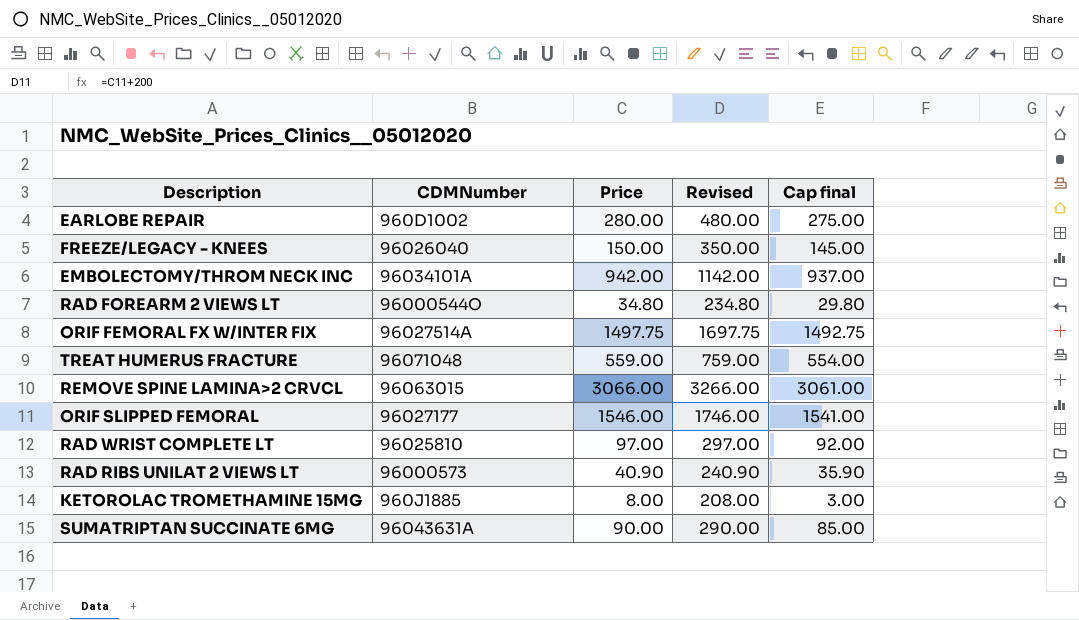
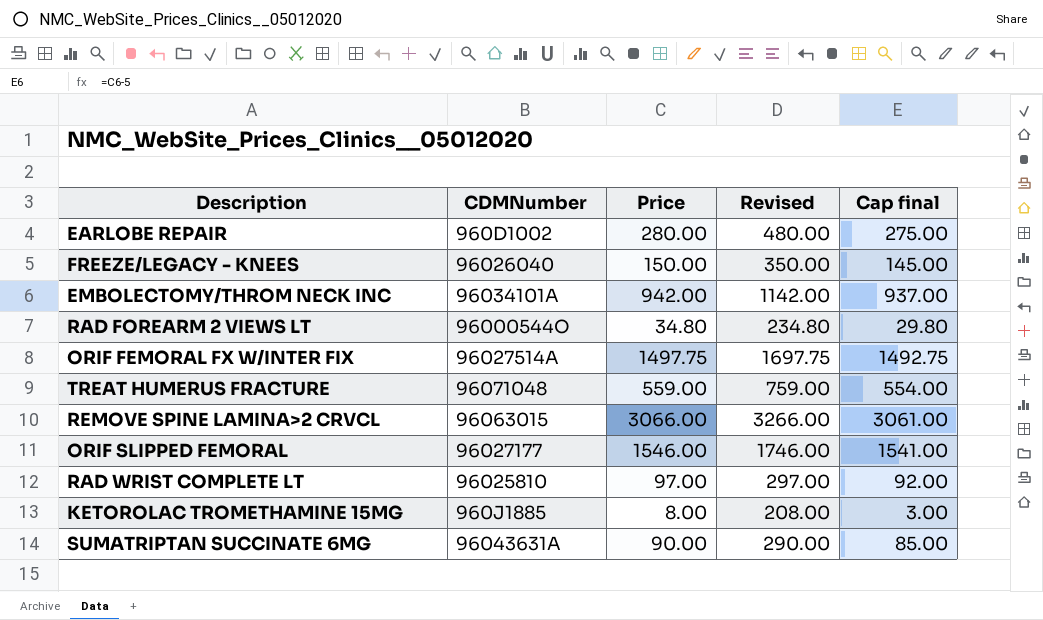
row RAD RIBS UNILAT 2 VIEWS LT: 96000573 | 40.90 | 240.90 | 35.90 -> none

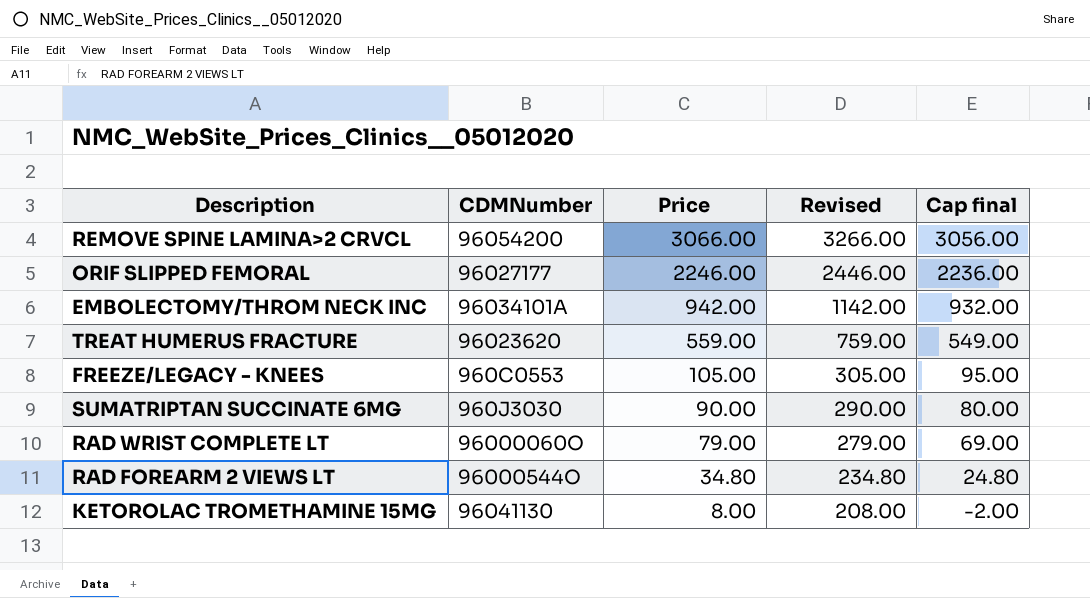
row order: none -> Price descending
column Cap final | formula: [Price] - 5 -> [Price] - 10
row EARLOBE REPAIR: 960D1002 | 280.00 | 480.00 | 275.00 -> none
row ORIF FEMORAL FX W/INTER FIX: 96027514A | 1497.75 | 1697.75 | 1492.75 -> none
REMOVE SPINE LAMINA>2 CRVCL | CDMNumber: 96063015 -> 96054200
ORIF SLIPPED FEMORAL | Price: 1546.00 -> 2246.00
ORIF SLIPPED FEMORAL | Revised: 1746.00 -> 2446.00
TREAT HUMERUS FRACTURE | CDMNumber: 96071048 -> 96023620
FREEZE/LEGACY - KNEES | CDMNumber: 96026040 -> 960C0553
FREEZE/LEGACY - KNEES | Price: 150.00 -> 105.00
FREEZE/LEGACY - KNEES | Revised: 350.00 -> 305.00
SUMATRIPTAN SUCCINATE 6MG | CDMNumber: 96043631A -> 960J3030
RAD WRIST COMPLETE LT | CDMNumber: 96025810 -> 96000060O
RAD WRIST COMPLETE LT | Price: 97.00 -> 79.00
RAD WRIST COMPLETE LT | Revised: 297.00 -> 279.00
KETOROLAC TROMETHAMINE 15MG | CDMNumber: 960J1885 -> 96041130

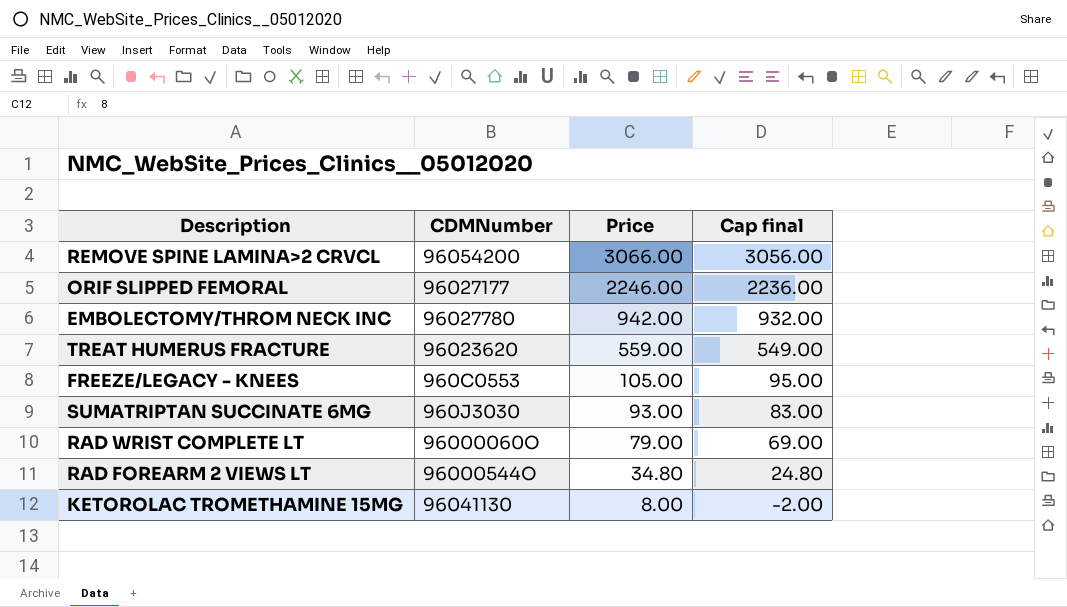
column Revised | formula: [Price] + 200 -> none
EMBOLECTOMY/THROM NECK INC | CDMNumber: 96034101A -> 96027780
SUMATRIPTAN SUCCINATE 6MG | Price: 90.00 -> 93.00
SUMATRIPTAN SUCCINATE 6MG | Cap final: 80.00 -> 83.00

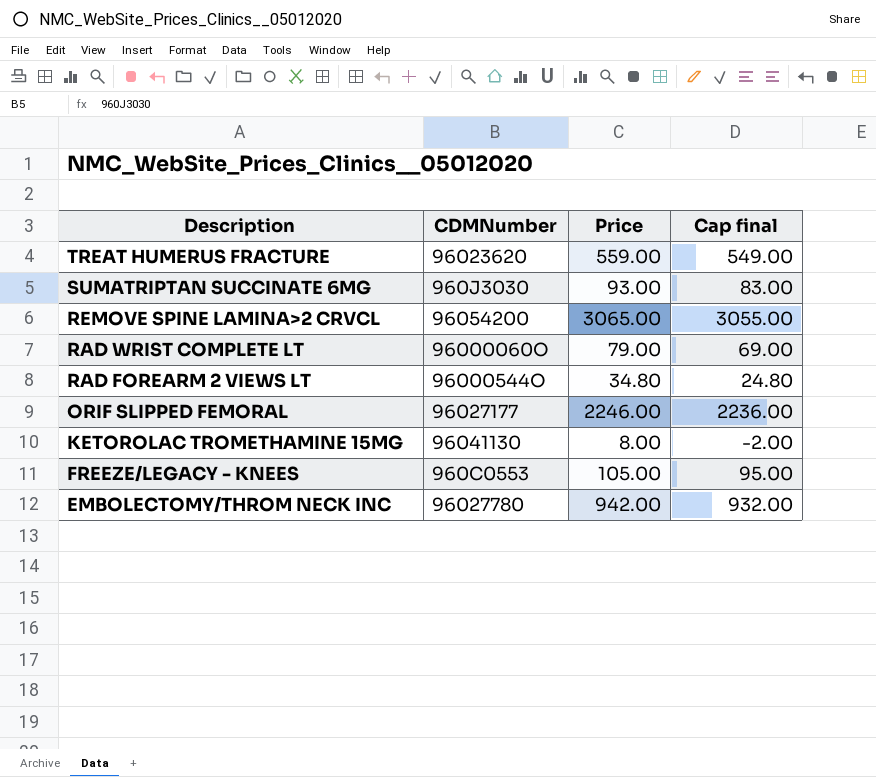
row order: Price descending -> Description descending
REMOVE SPINE LAMINA>2 CRVCL | Price: 3066.00 -> 3065.00
REMOVE SPINE LAMINA>2 CRVCL | Cap final: 3056.00 -> 3055.00

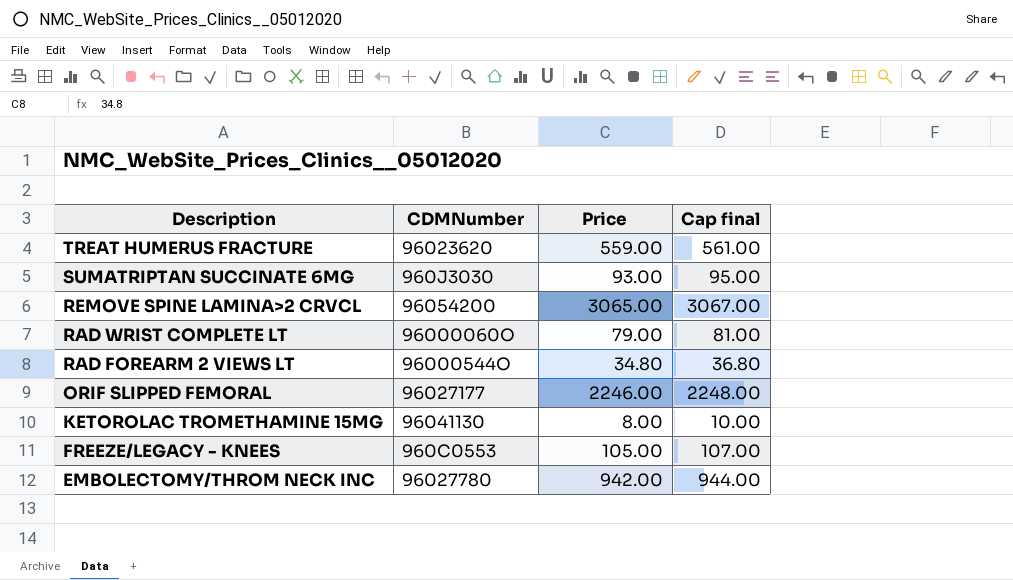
column Cap final | formula: [Price] - 10 -> [Price] + 2

